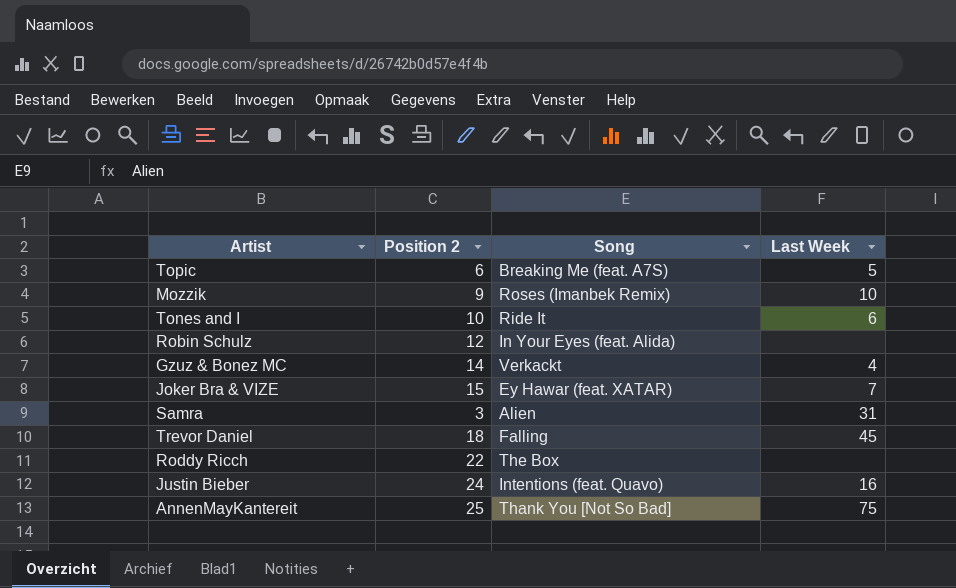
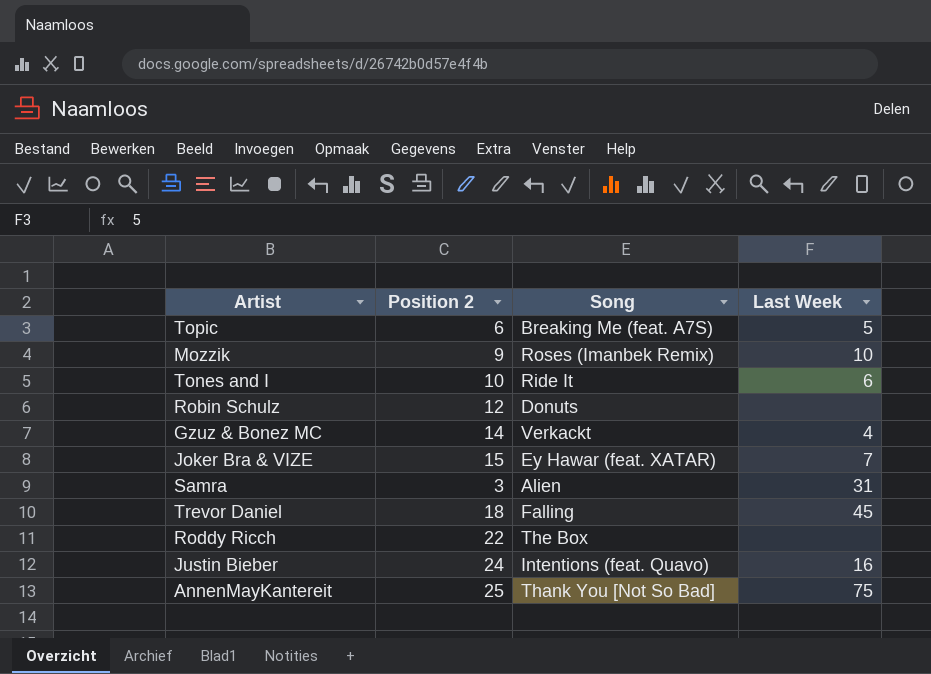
Robin Schulz | Song: In Your Eyes (feat. Alida) -> Donuts

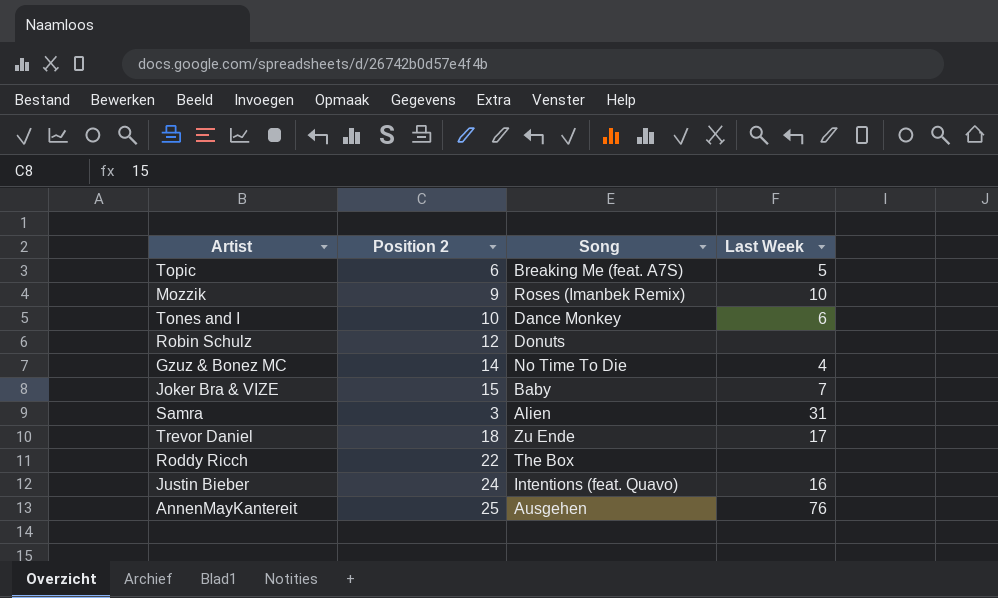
Tones and I | Song: Ride It -> Dance Monkey
Gzuz & Bonez MC | Song: Verkackt -> No Time To Die
Joker Bra & VIZE | Song: Ey Hawar (feat. XATAR) -> Baby
Trevor Daniel | Song: Falling -> Zu Ende
Trevor Daniel | Last Week: 45 -> 17
AnnenMayKantereit | Song: Thank You [Not So Bad] -> Ausgehen
AnnenMayKantereit | Last Week: 75 -> 76

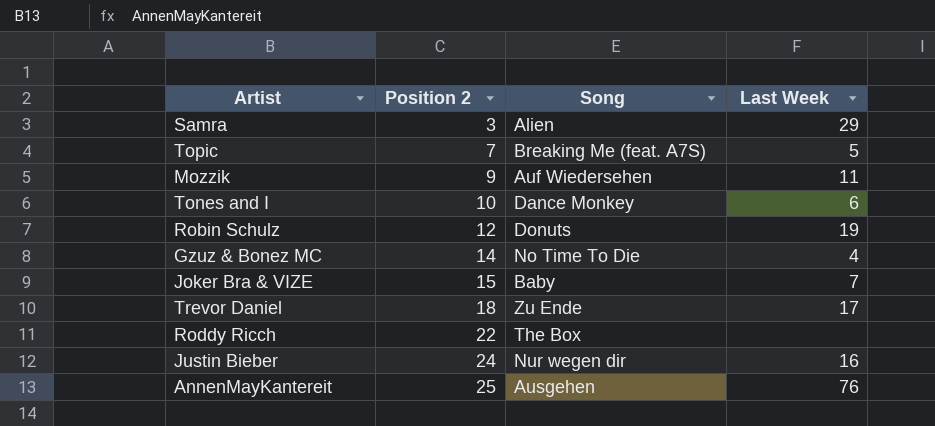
row order: none -> Position 2 ascending
Samra | Last Week: 31 -> 29
Topic | Position 2: 6 -> 7
Mozzik | Song: Roses (Imanbek Remix) -> Auf Wiedersehen
Mozzik | Last Week: 10 -> 11
Robin Schulz | Last Week: none -> 19
Justin Bieber | Song: Intentions (feat. Quavo) -> Nur wegen dir

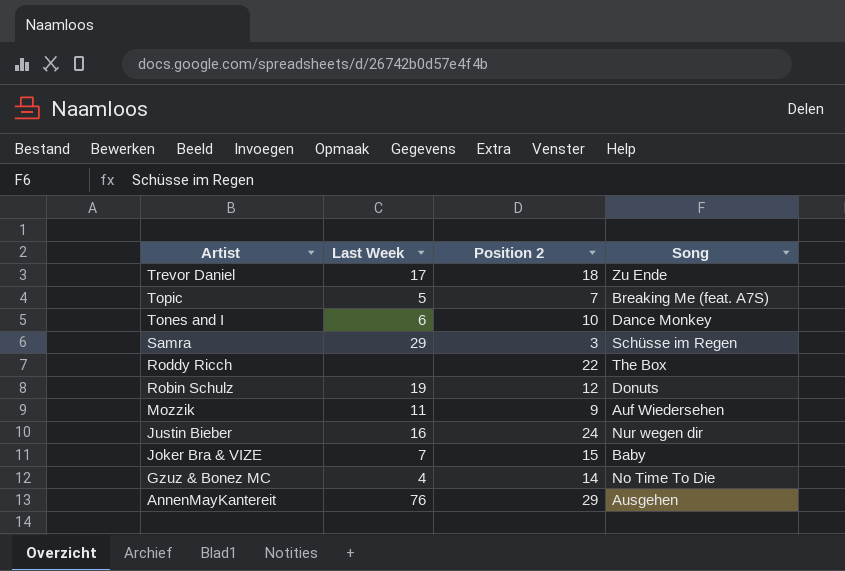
row order: Position 2 ascending -> Artist descending
column Last Week | position: 4 -> 2
Samra | Song: Alien -> Schüsse im Regen
AnnenMayKantereit | Position 2: 25 -> 29

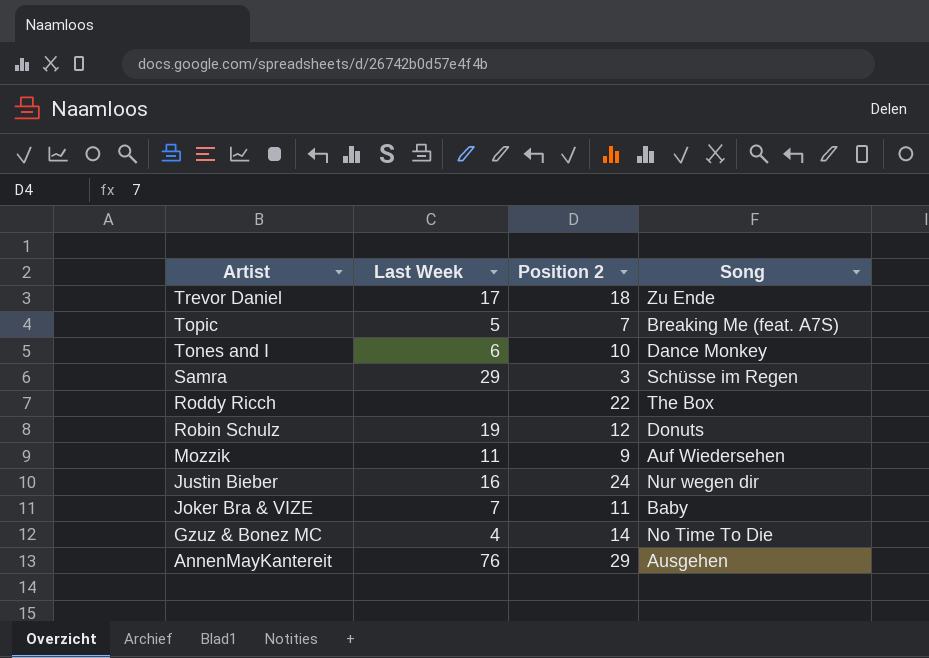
Joker Bra & VIZE | Position 2: 15 -> 11

